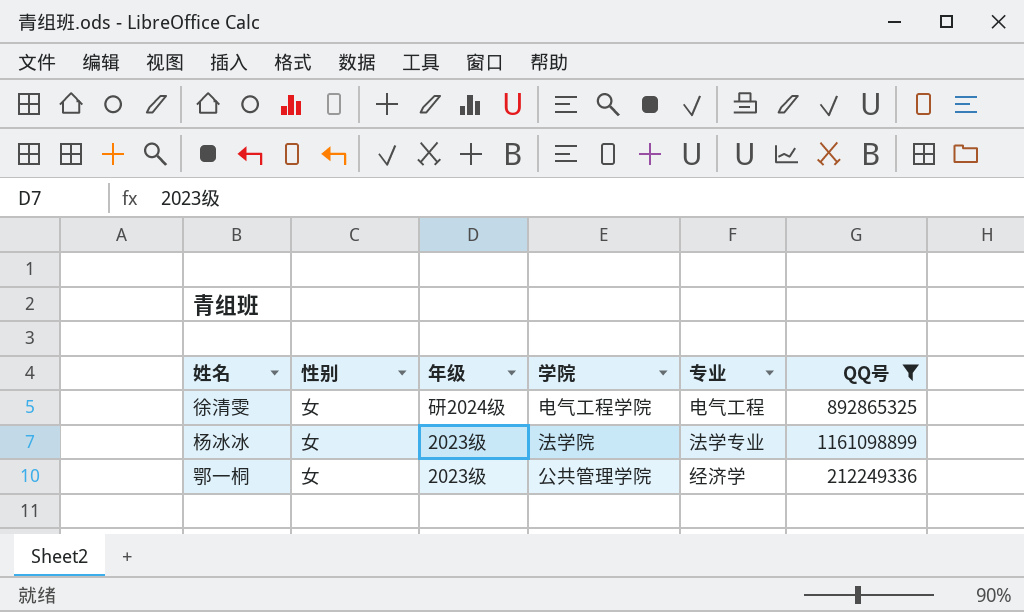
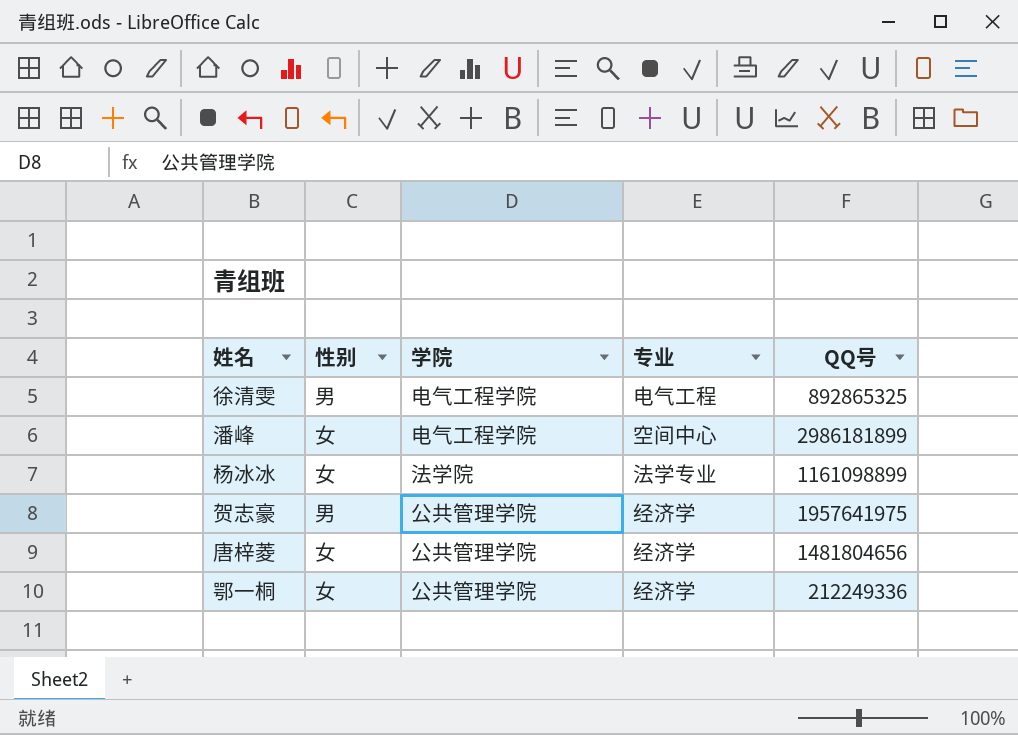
filter: QQ号 <= 1161098899 -> none
column 年级 | position: 3 -> none
徐清雯 | 性别: 女 -> 男

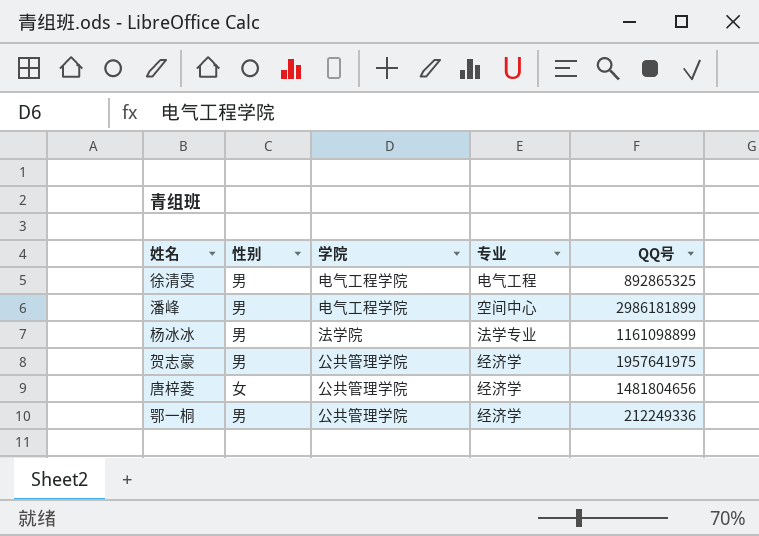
潘峰 | 性别: 女 -> 男
杨冰冰 | 性别: 女 -> 男
鄂一桐 | 性别: 女 -> 男

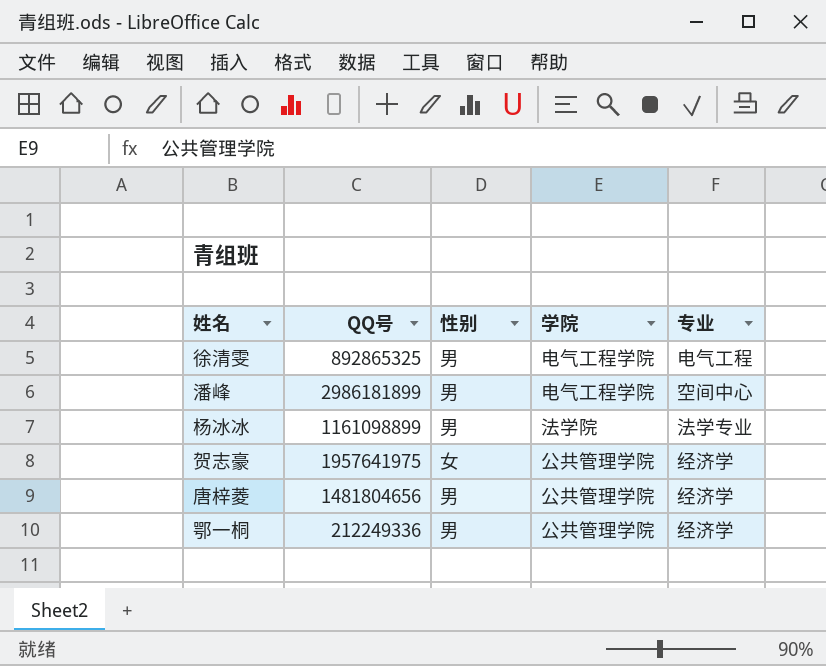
column QQ号 | position: 5 -> 2
贺志豪 | 性别: 男 -> 女
唐梓菱 | 性别: 女 -> 男

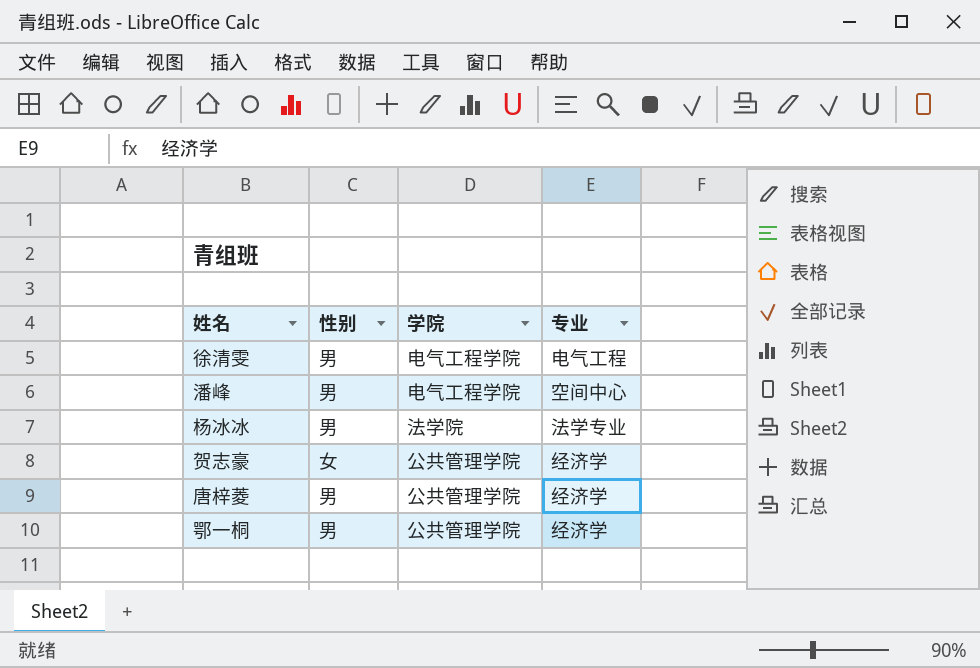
column QQ号 | position: 2 -> none

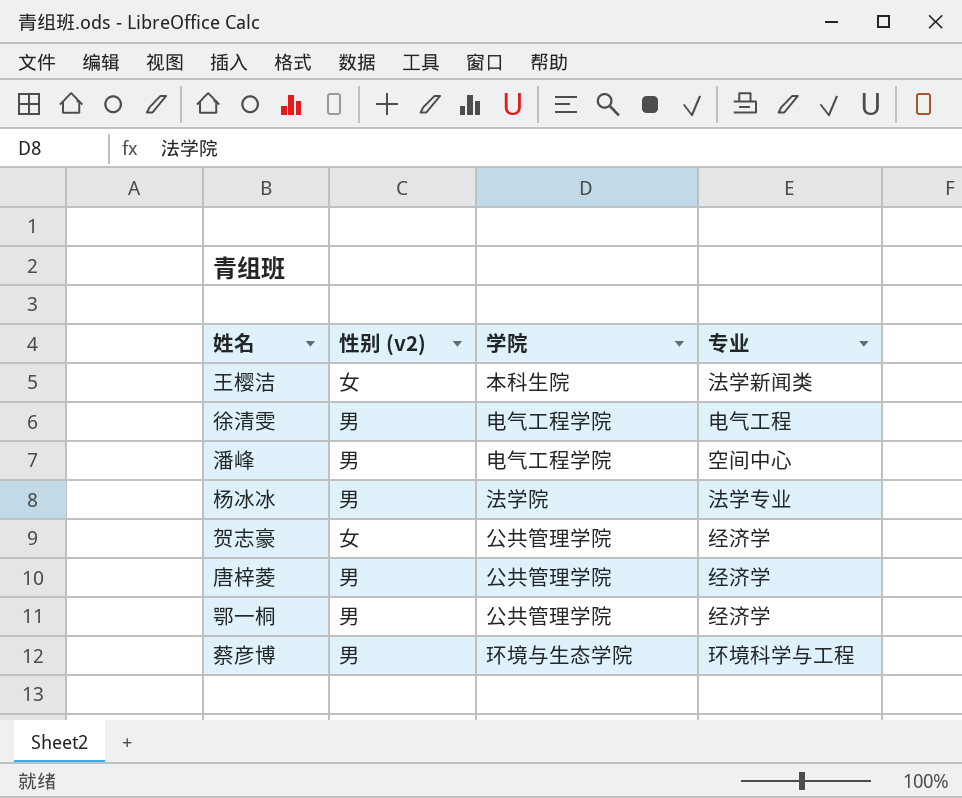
column name: 性别 -> 性别 (v2)
row 王樱洁: none -> 女 | 本科生院 | 法学新闻类
row 蔡彦博: none -> 男 | 环境与生态学院 | 环境科学与工程

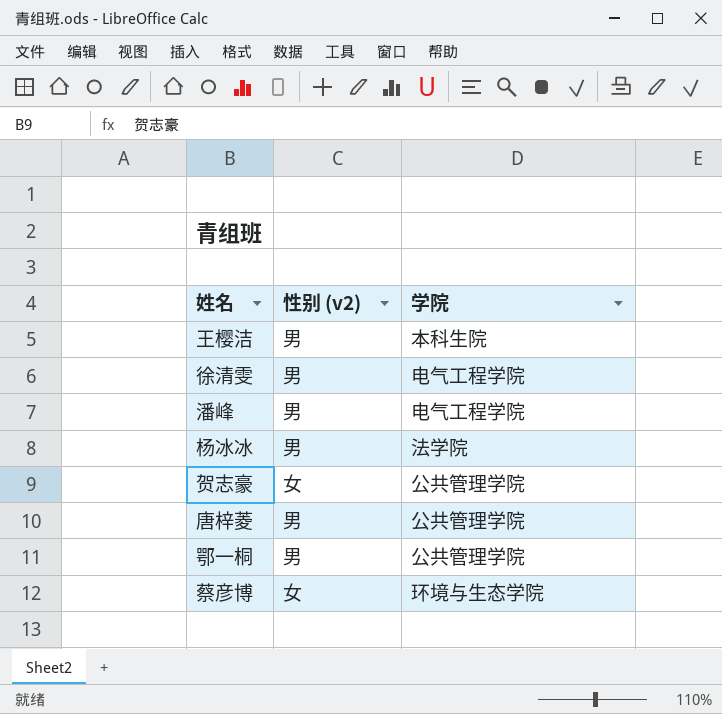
column 专业 | position: 4 -> none
王樱洁 | 性别 (v2): 女 -> 男
蔡彦博 | 性别 (v2): 男 -> 女

